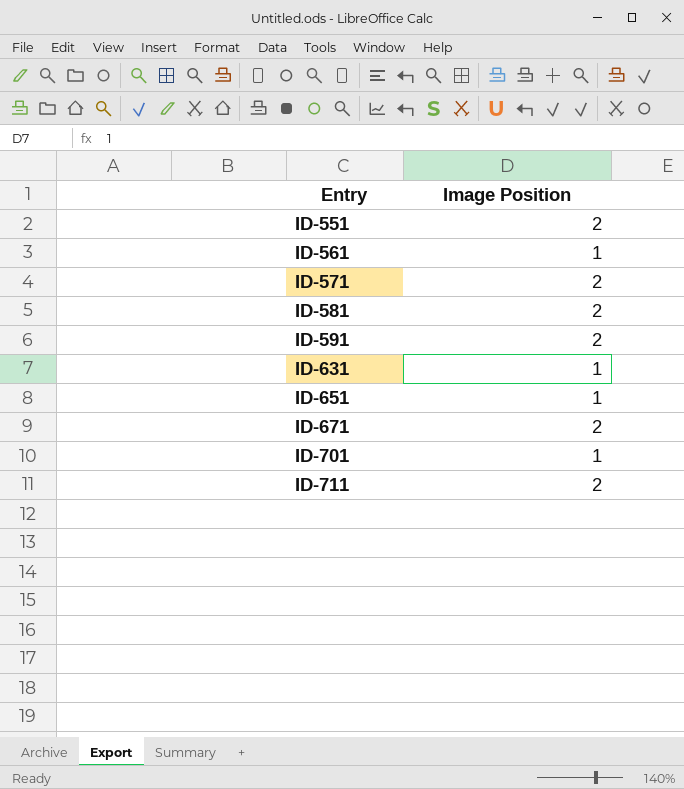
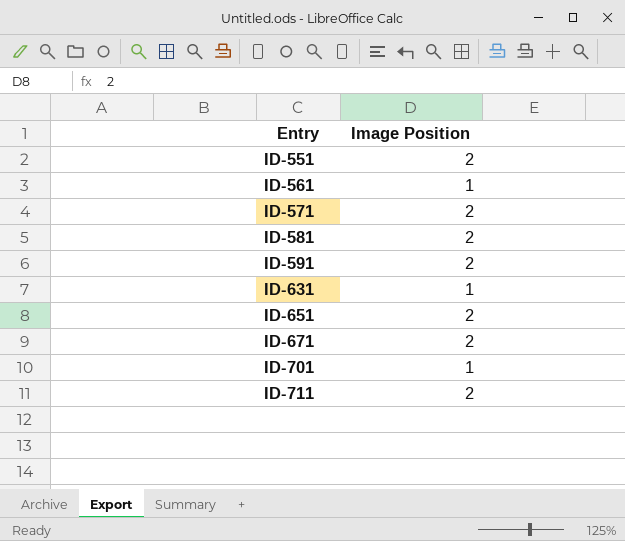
ID-651 | Image Position: 1 -> 2

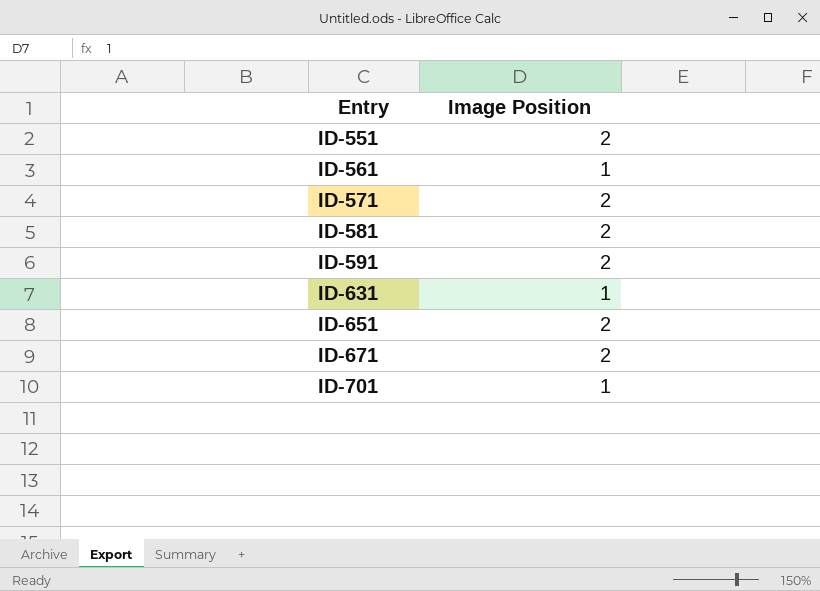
row ID-711: 2 -> none

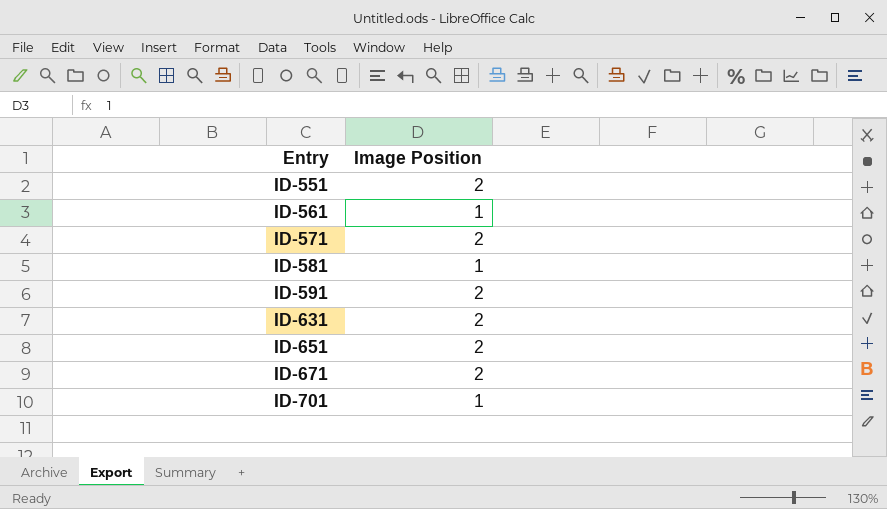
ID-581 | Image Position: 2 -> 1
ID-631 | Image Position: 1 -> 2

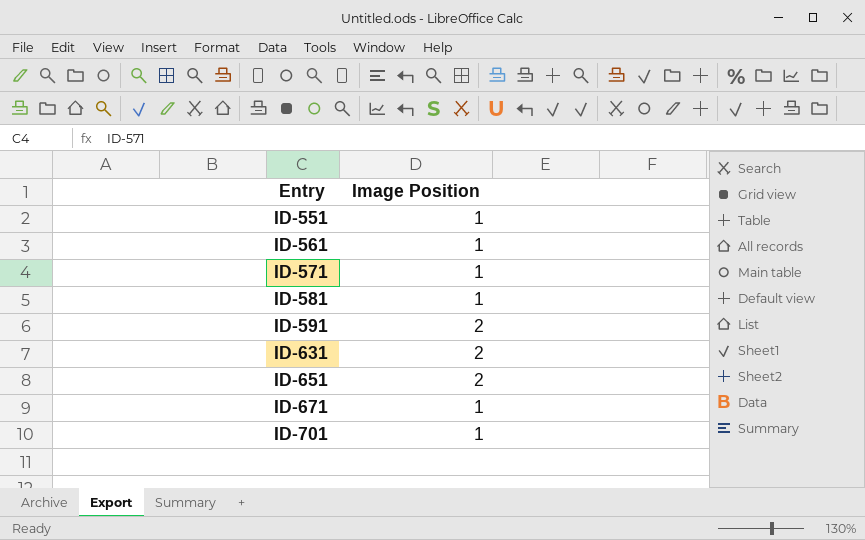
ID-551 | Image Position: 2 -> 1
ID-571 | Image Position: 2 -> 1
ID-671 | Image Position: 2 -> 1

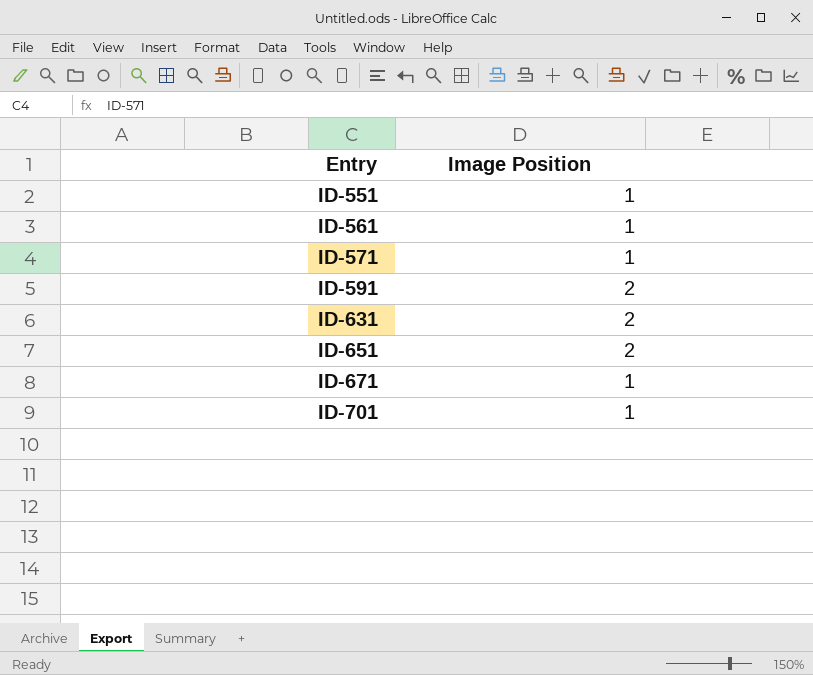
row ID-581: 1 -> none

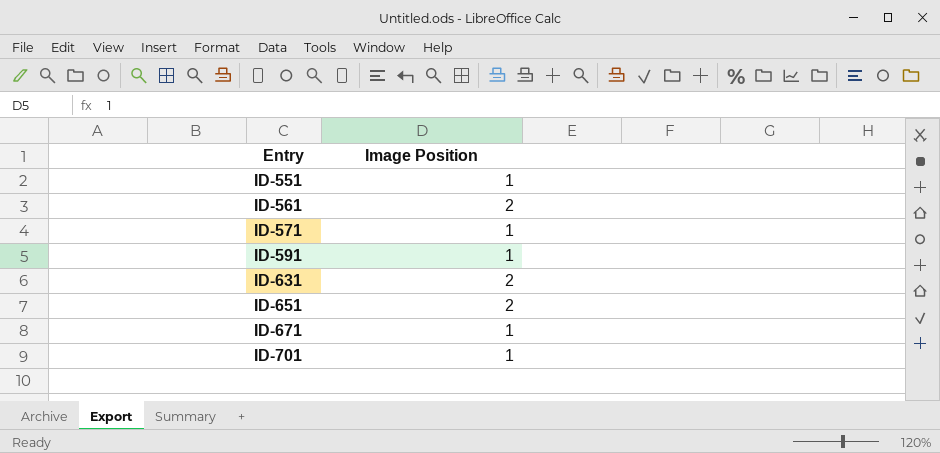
ID-561 | Image Position: 1 -> 2
ID-591 | Image Position: 2 -> 1

